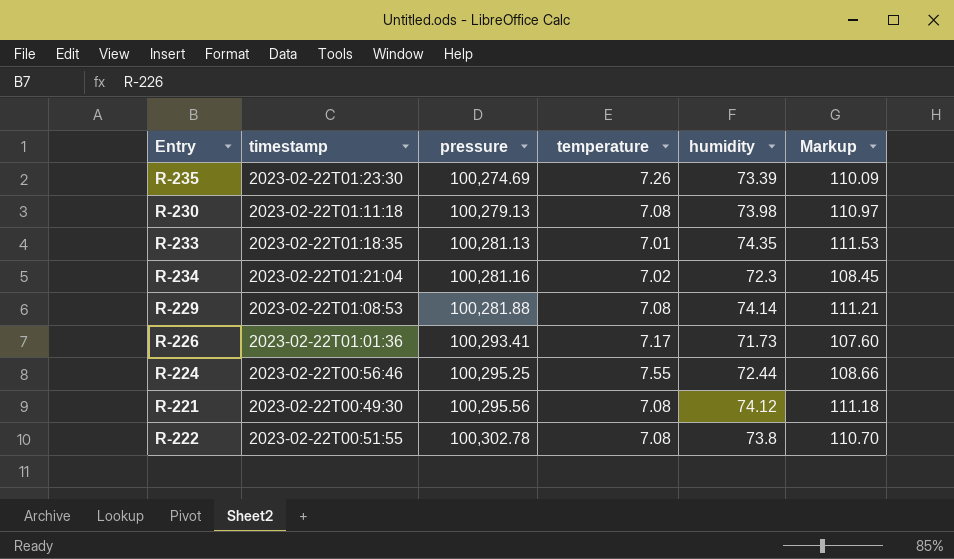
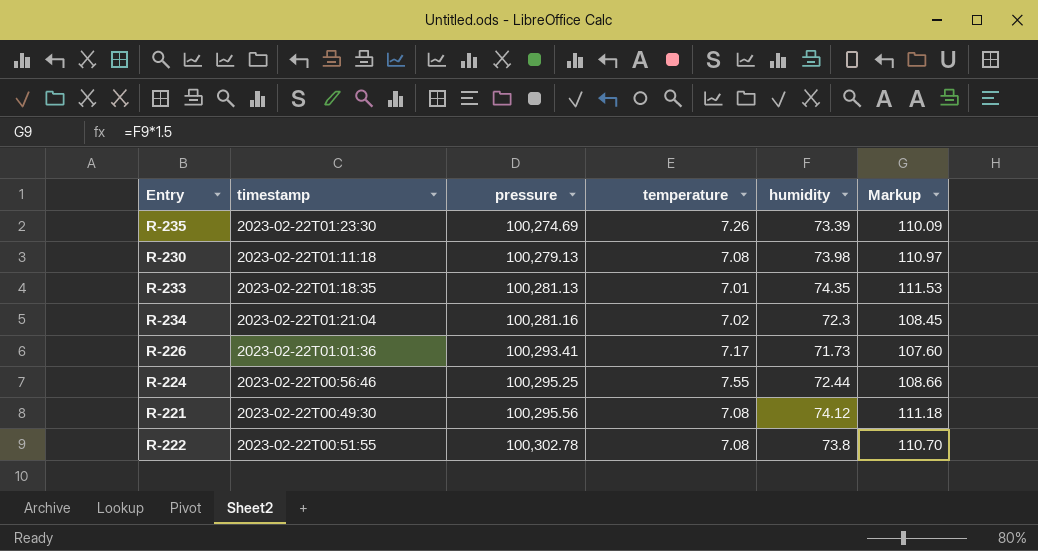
row R-229: 2023-02-22T01:08:53 | 100,281.88 | 7.08 | 74.14 | 111.21 -> none

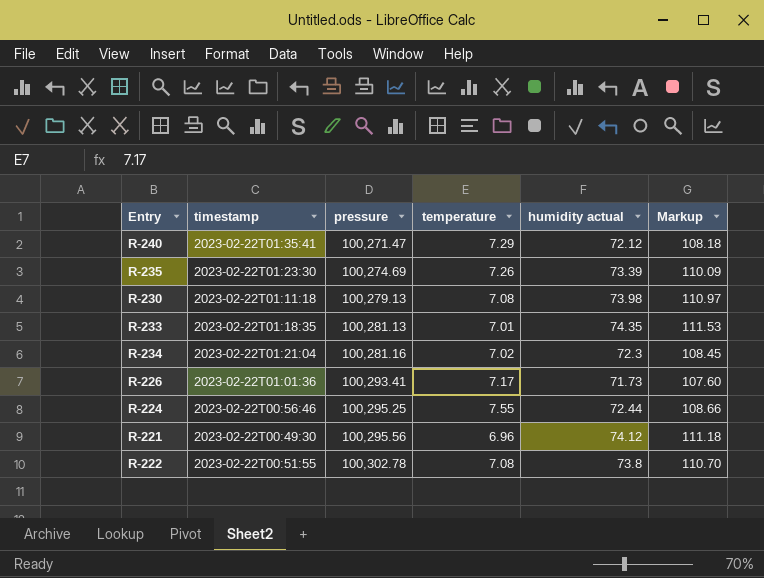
column name: humidity -> humidity actual
row R-240: none -> 2023-02-22T01:35:41 | 100,271.47 | 7.29 | 72.12 | 108.18
R-221 | temperature: 7.08 -> 6.96

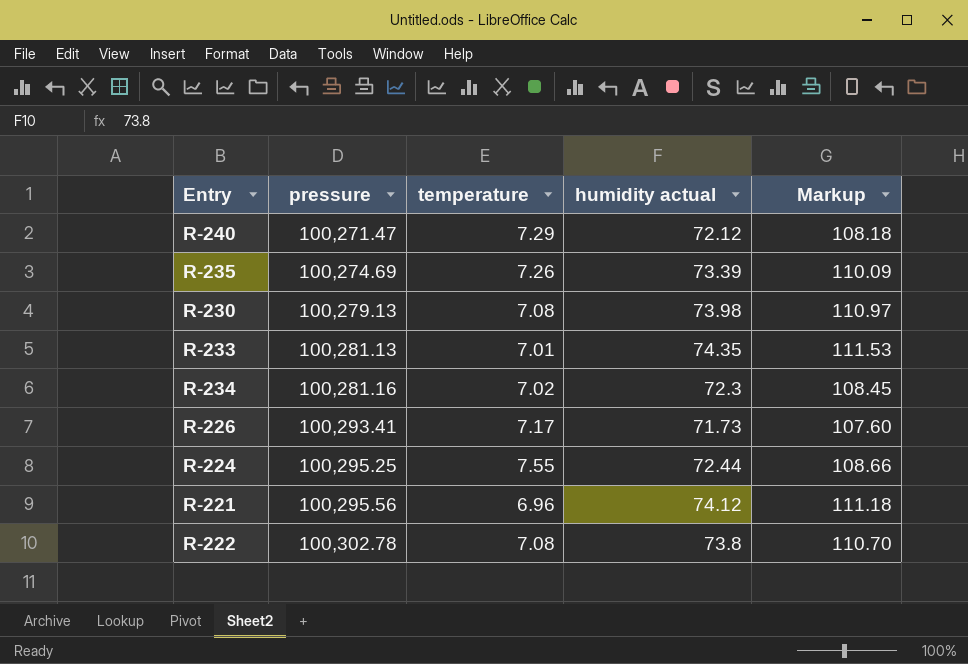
column timestamp | position: 2 -> none

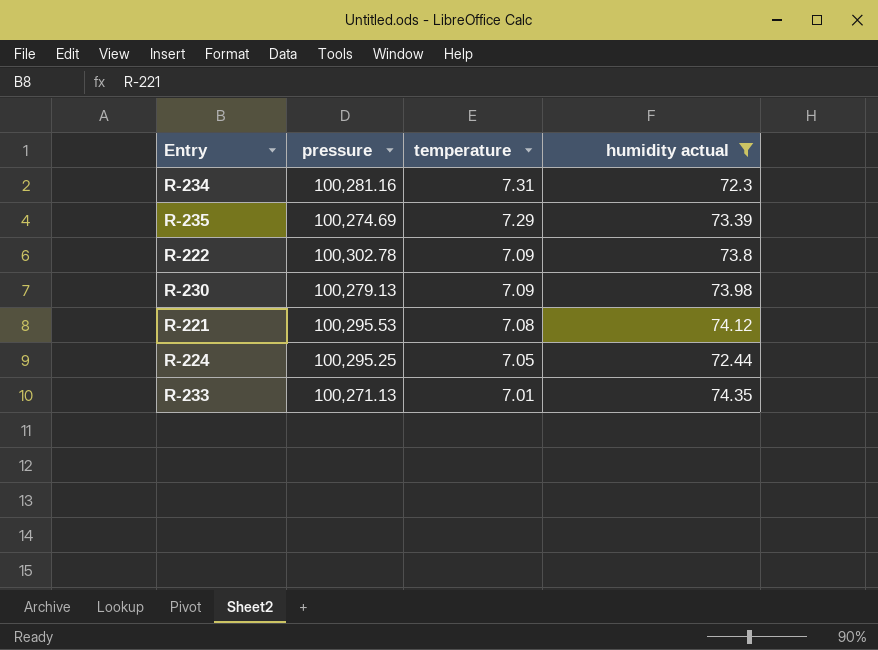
filter: none -> humidity actual >= 72.3
row order: pressure ascending -> temperature descending
column Markup | formula: [humidity actual] * 1.5 -> none
R-234 | temperature: 7.02 -> 7.31
R-235 | temperature: 7.26 -> 7.29
R-222 | temperature: 7.08 -> 7.09
R-230 | temperature: 7.08 -> 7.09
R-221 | pressure: 100,295.56 -> 100,295.53
R-221 | temperature: 6.96 -> 7.08
R-224 | temperature: 7.55 -> 7.05
R-233 | pressure: 100,281.13 -> 100,271.13

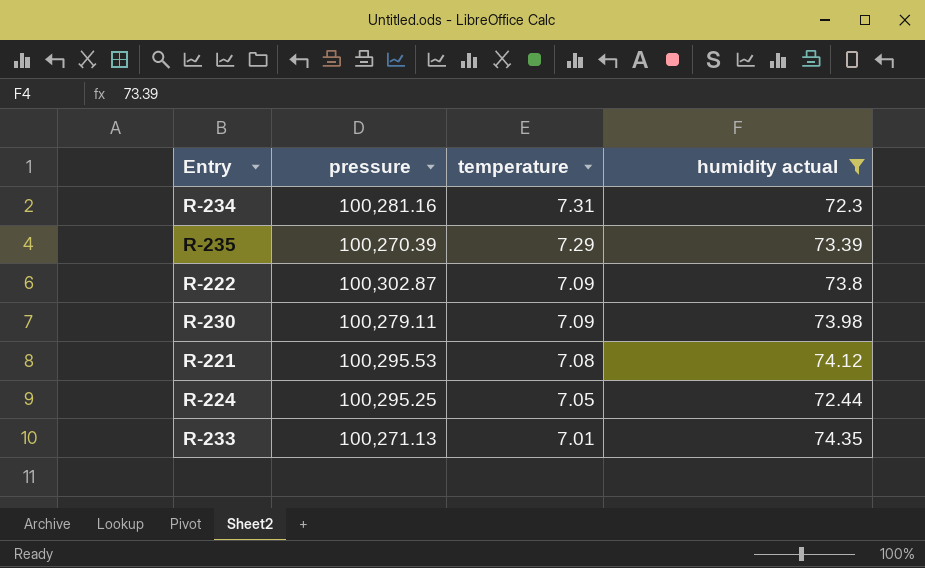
R-235 | pressure: 100,274.69 -> 100,270.39
R-222 | pressure: 100,302.78 -> 100,302.87
R-230 | pressure: 100,279.13 -> 100,279.11

